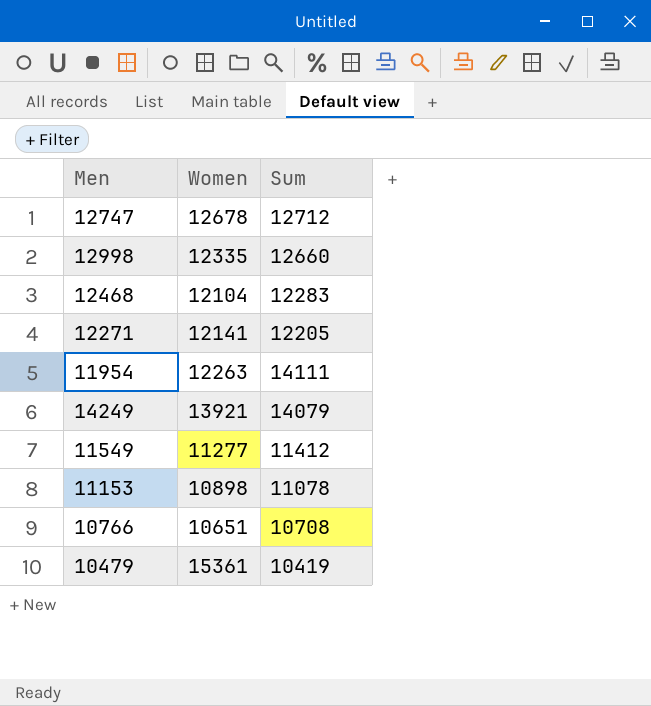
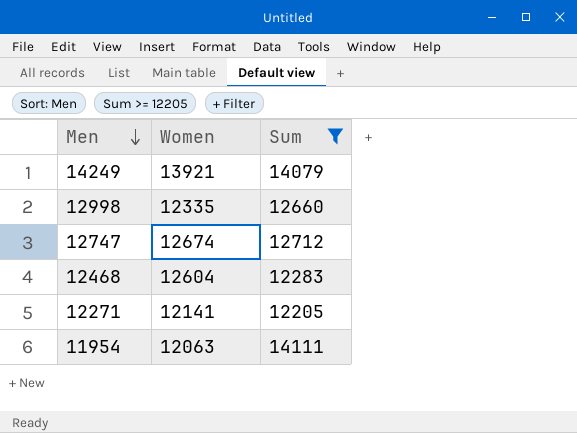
filter: none -> Sum >= 12205
row order: none -> Men descending
12747 | Women: 12678 -> 12674
12468 | Women: 12104 -> 12604
11954 | Women: 12263 -> 12063

